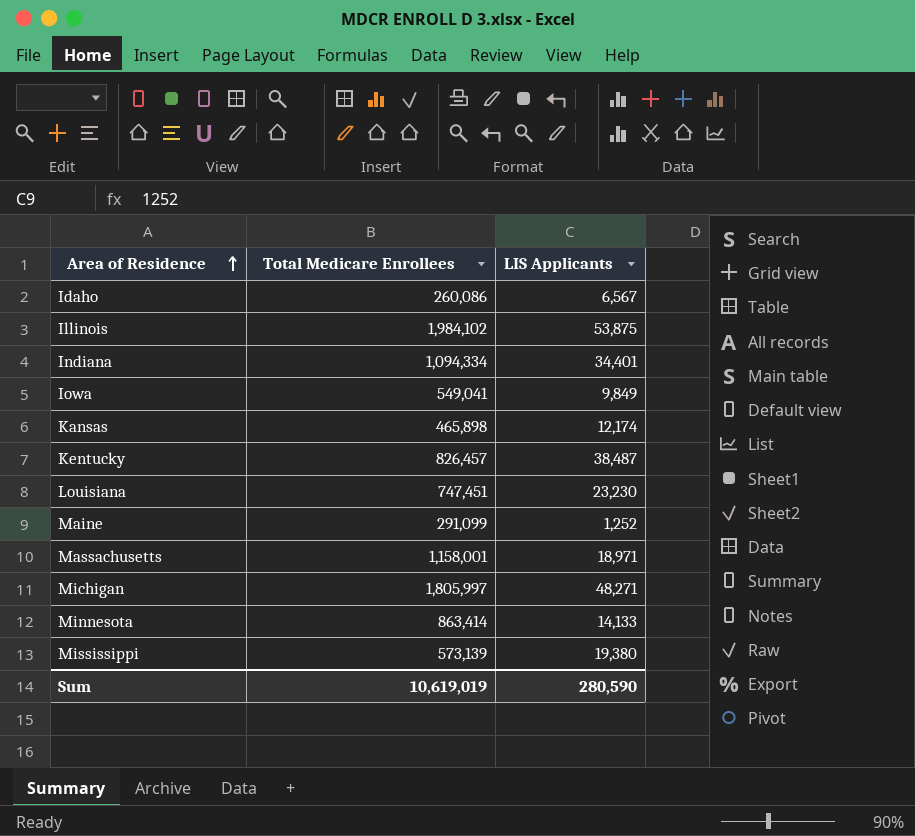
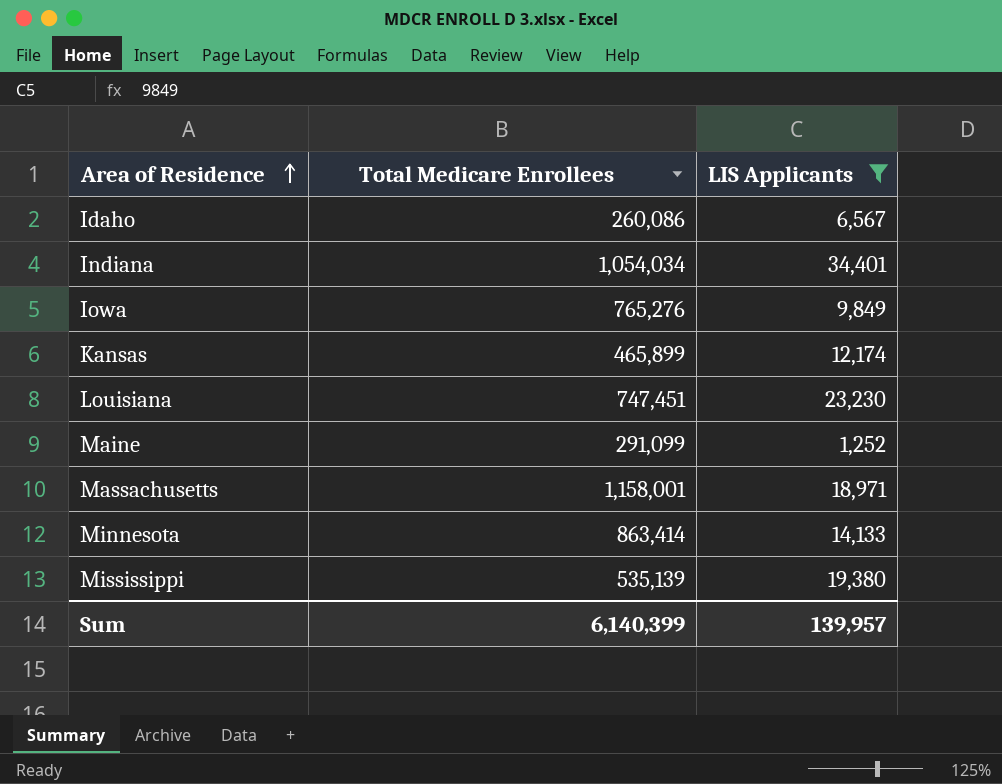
filter: none -> LIS Applicants <= 34,401
Indiana | Total Medicare Enrollees: 1,094,334 -> 1,054,034
Iowa | Total Medicare Enrollees: 549,041 -> 765,276
Kansas | Total Medicare Enrollees: 465,898 -> 465,899
Mississippi | Total Medicare Enrollees: 573,139 -> 535,139
Sum | Total Medicare Enrollees: 10,619,019 -> 6,140,399
Sum | LIS Applicants: 280,590 -> 139,957

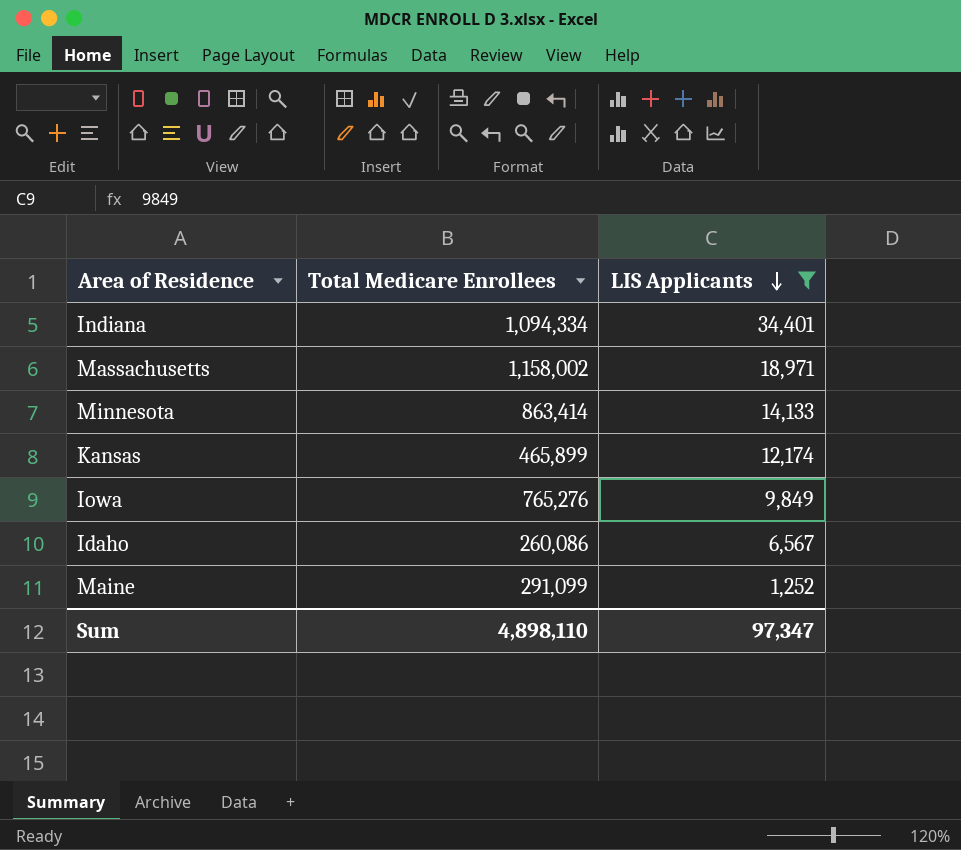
row order: Area of Residence ascending -> LIS Applicants descending
row Louisiana: 747,451 | 23,230 -> none
row Mississippi: 535,139 | 19,380 -> none
Indiana | Total Medicare Enrollees: 1,054,034 -> 1,094,334
Massachusetts | Total Medicare Enrollees: 1,158,001 -> 1,158,002
Sum | Total Medicare Enrollees: 6,140,399 -> 4,898,110
Sum | LIS Applicants: 139,957 -> 97,347

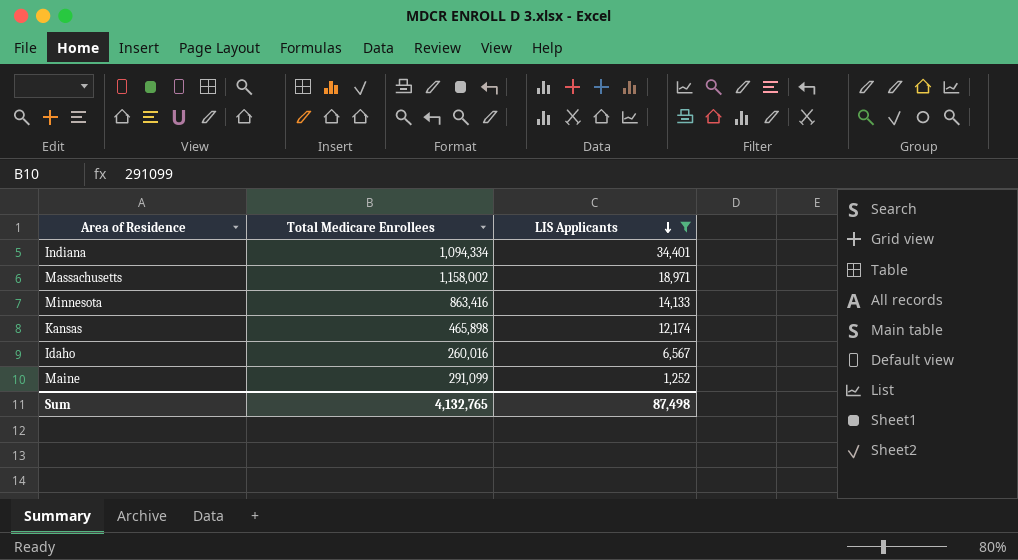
row Iowa: 765,276 | 9,849 -> none
Minnesota | Total Medicare Enrollees: 863,414 -> 863,416
Kansas | Total Medicare Enrollees: 465,899 -> 465,898
Idaho | Total Medicare Enrollees: 260,086 -> 260,016
Sum | Total Medicare Enrollees: 4,898,110 -> 4,132,765
Sum | LIS Applicants: 97,347 -> 87,498

